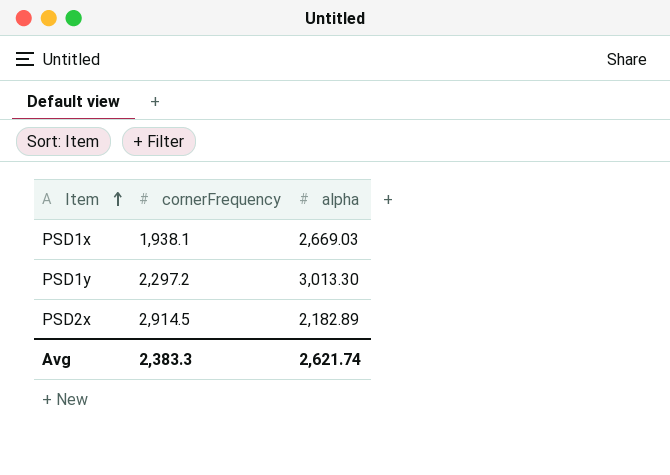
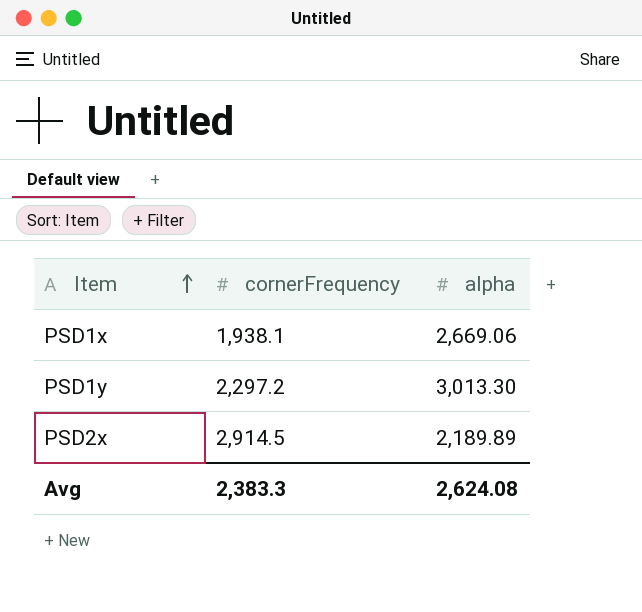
PSD1x | alpha: 2,669.03 -> 2,669.06
PSD2x | alpha: 2,182.89 -> 2,189.89
Avg | alpha: 2,621.74 -> 2,624.08

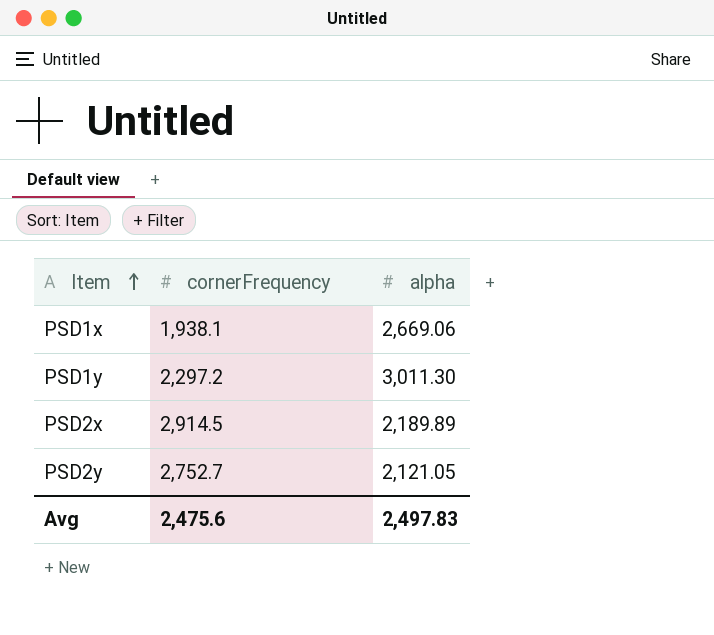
PSD1y | alpha: 3,013.30 -> 3,011.30
row PSD2y: none -> 2,752.7 | 2,121.05
Avg | cornerFrequency: 2,383.3 -> 2,475.6
Avg | alpha: 2,624.08 -> 2,497.83

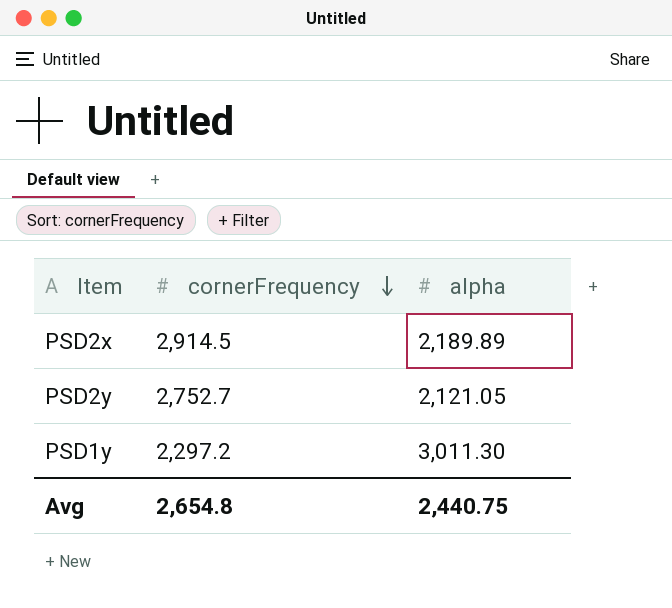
row order: Item ascending -> cornerFrequency descending
row PSD1x: 1,938.1 | 2,669.06 -> none
Avg | cornerFrequency: 2,475.6 -> 2,654.8
Avg | alpha: 2,497.83 -> 2,440.75

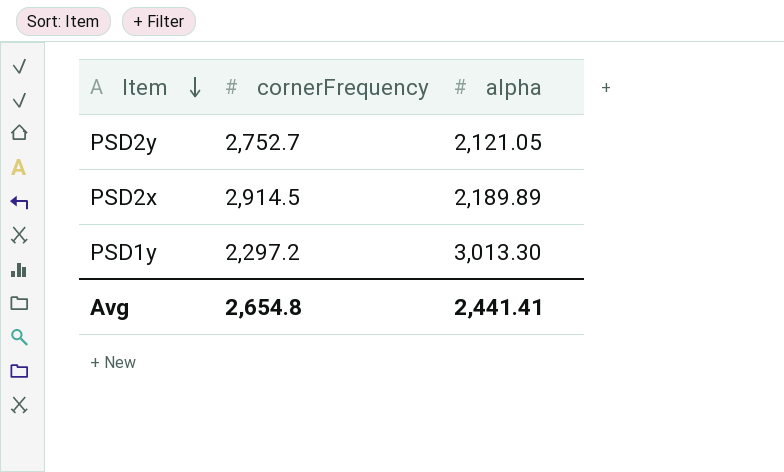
row order: cornerFrequency descending -> Item descending
PSD1y | alpha: 3,011.30 -> 3,013.30
Avg | alpha: 2,440.75 -> 2,441.41

